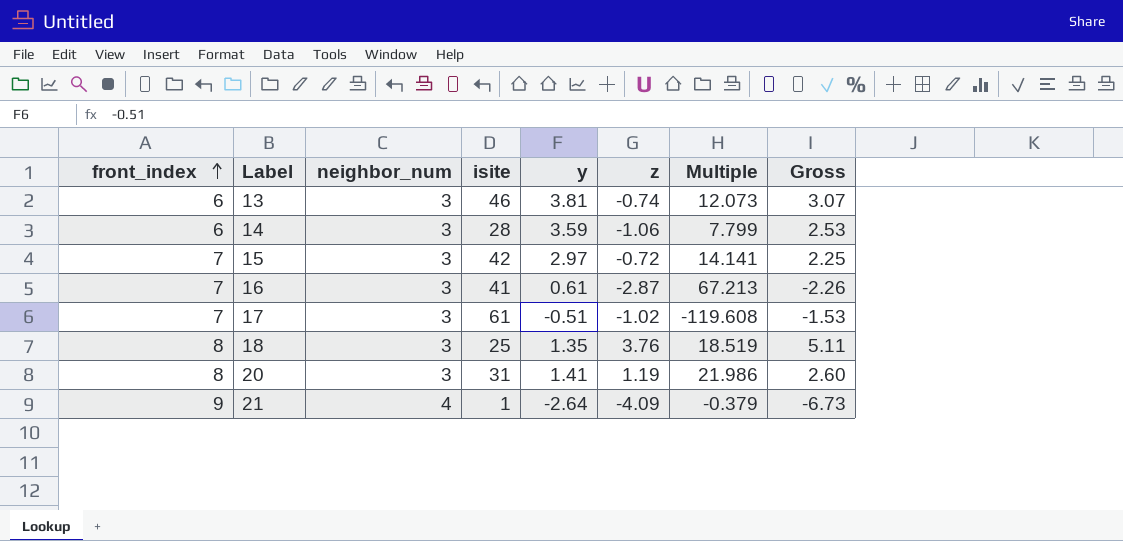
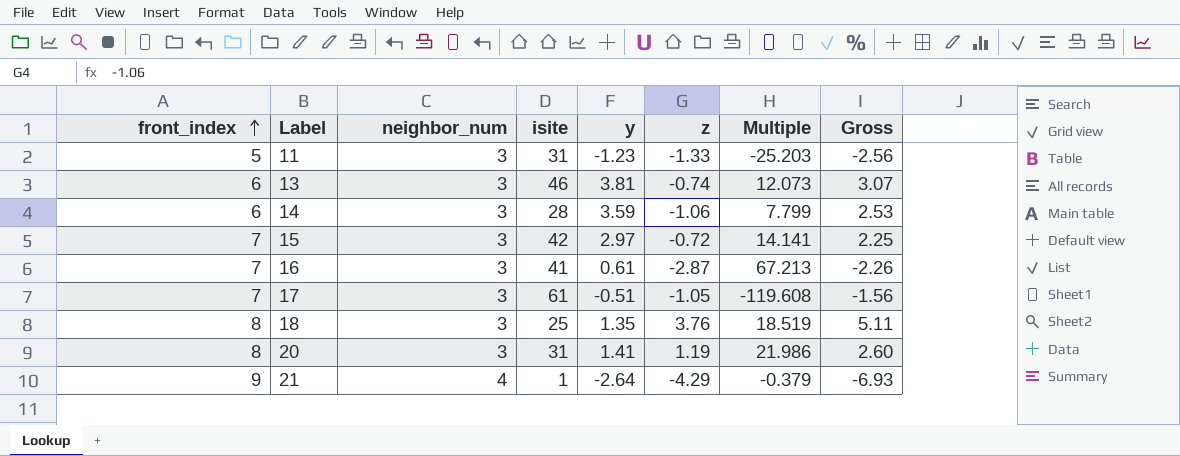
row 11: none -> 5 | 3 | 31 | -1.23 | -1.33 | -25.203 | -2.56
17 | z: -1.02 -> -1.05
17 | Gross: -1.53 -> -1.56
21 | z: -4.09 -> -4.29
21 | Gross: -6.73 -> -6.93

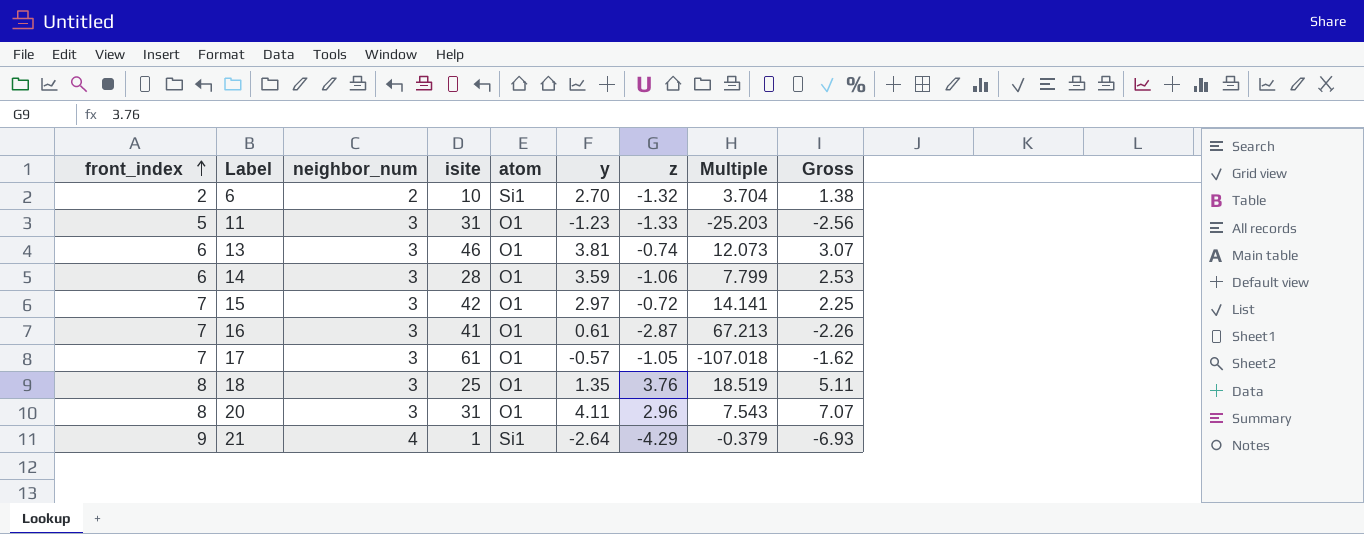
column atom | position: none -> 5
row 6: none -> 2 | 2 | 10 | Si1 | 2.70 | -1.32 | 3.704 | 1.38
17 | y: -0.51 -> -0.57
17 | Multiple: -119.608 -> -107.018
17 | Gross: -1.56 -> -1.62
20 | y: 1.41 -> 4.11
20 | z: 1.19 -> 2.96
20 | Multiple: 21.986 -> 7.543
20 | Gross: 2.60 -> 7.07

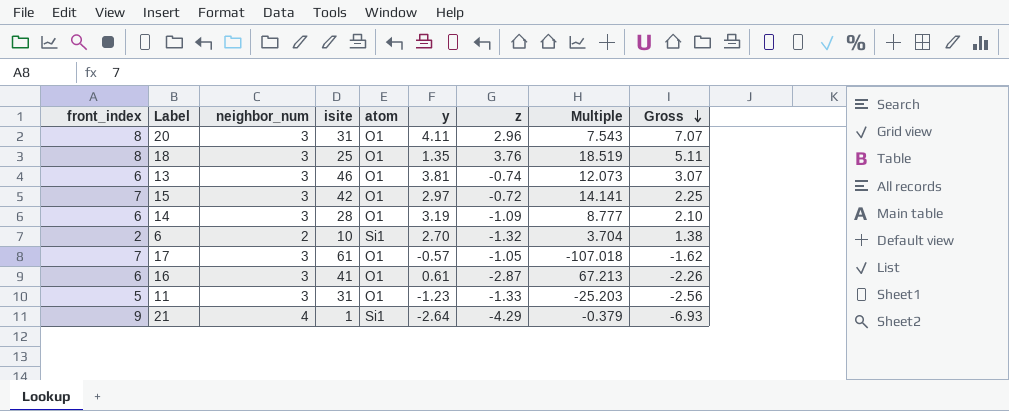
row order: front_index ascending -> Gross descending
14 | y: 3.59 -> 3.19
14 | z: -1.06 -> -1.09
14 | Multiple: 7.799 -> 8.777
14 | Gross: 2.53 -> 2.10
16 | front_index: 7 -> 6

